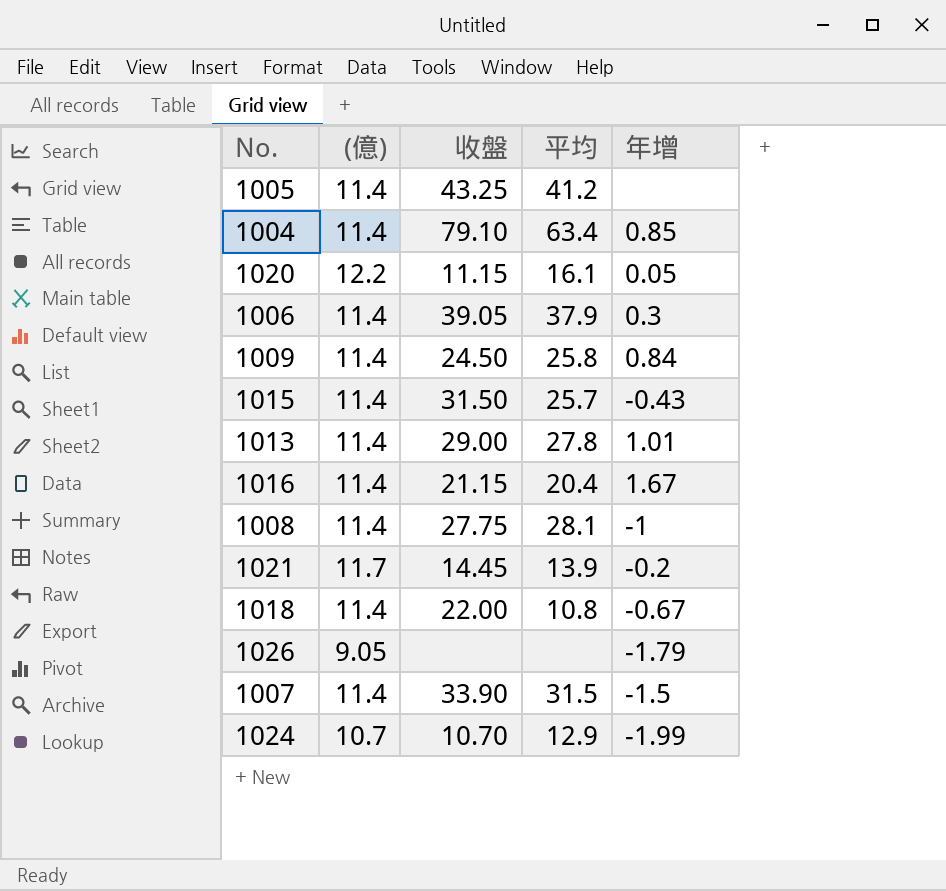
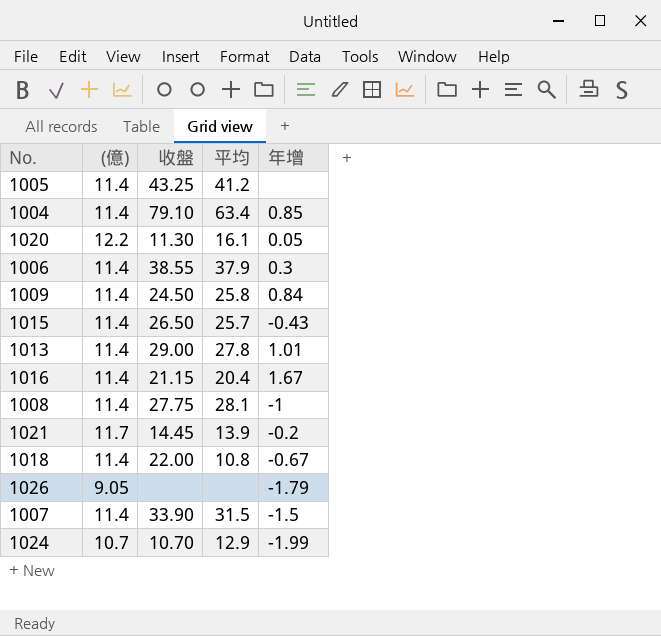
1020 | 收盤: 11.15 -> 11.30
1006 | 收盤: 39.05 -> 38.55
1015 | 收盤: 31.50 -> 26.50

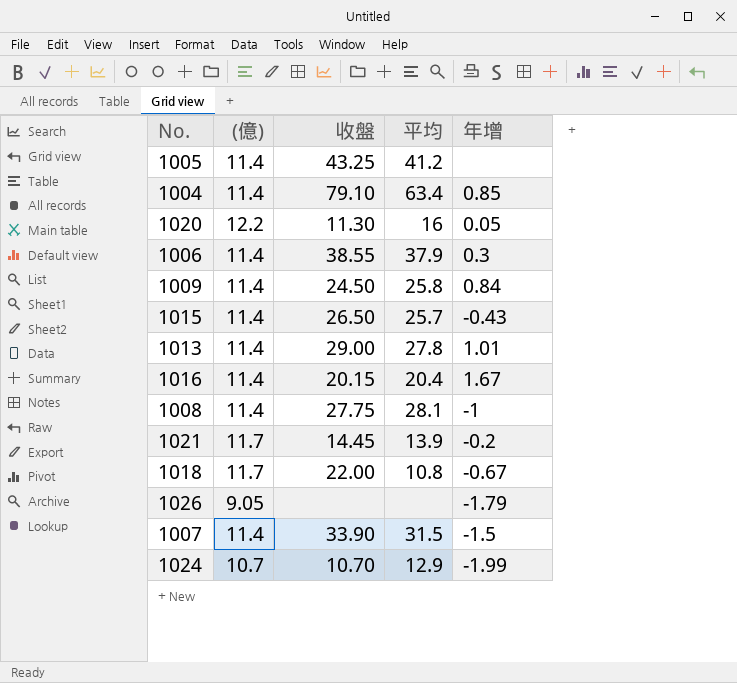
1020 | 平均: 16.1 -> 16
1016 | 收盤: 21.15 -> 20.15
1018 | (億): 11.4 -> 11.7

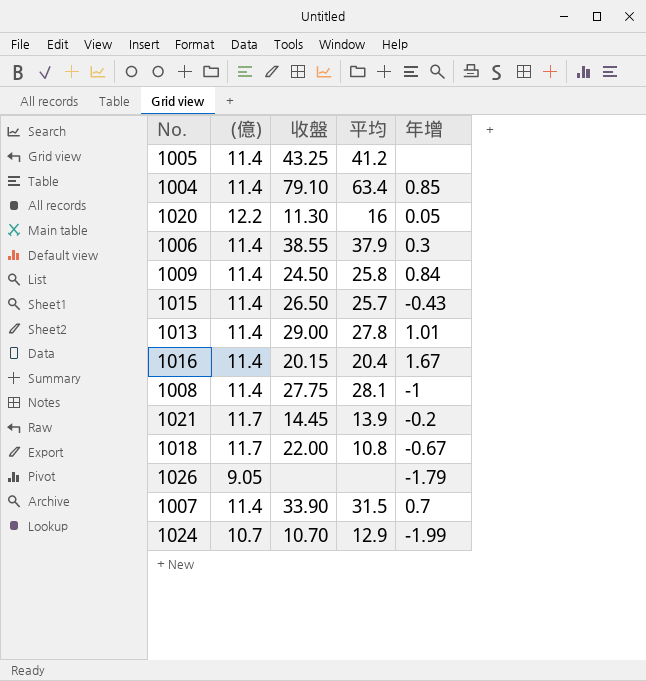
1007 | 年增: -1.5 -> 0.7

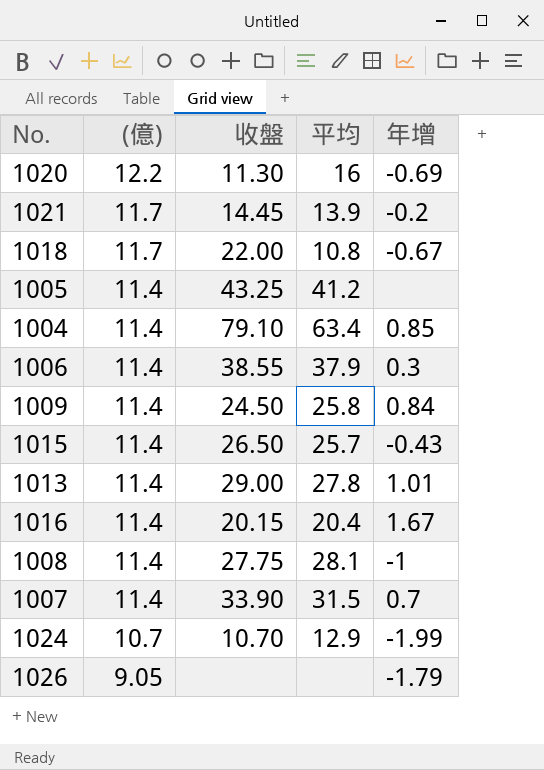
row order: none -> (億) descending
1020 | 年增: 0.05 -> -0.69

